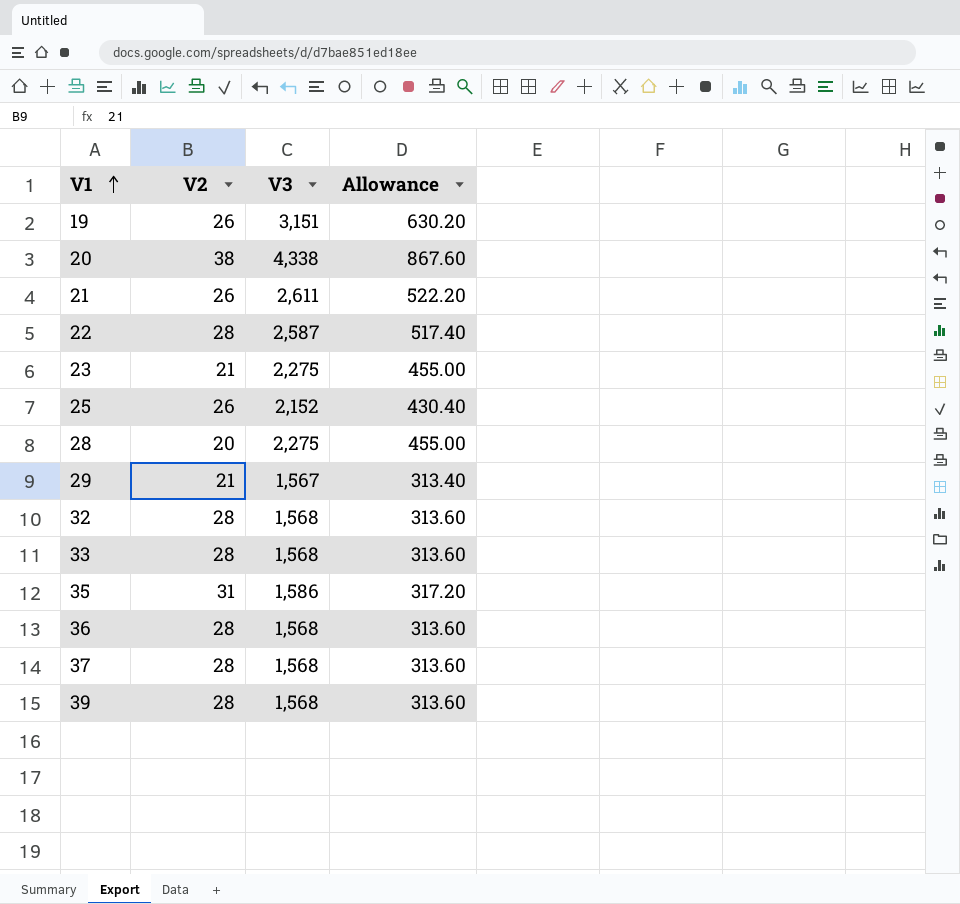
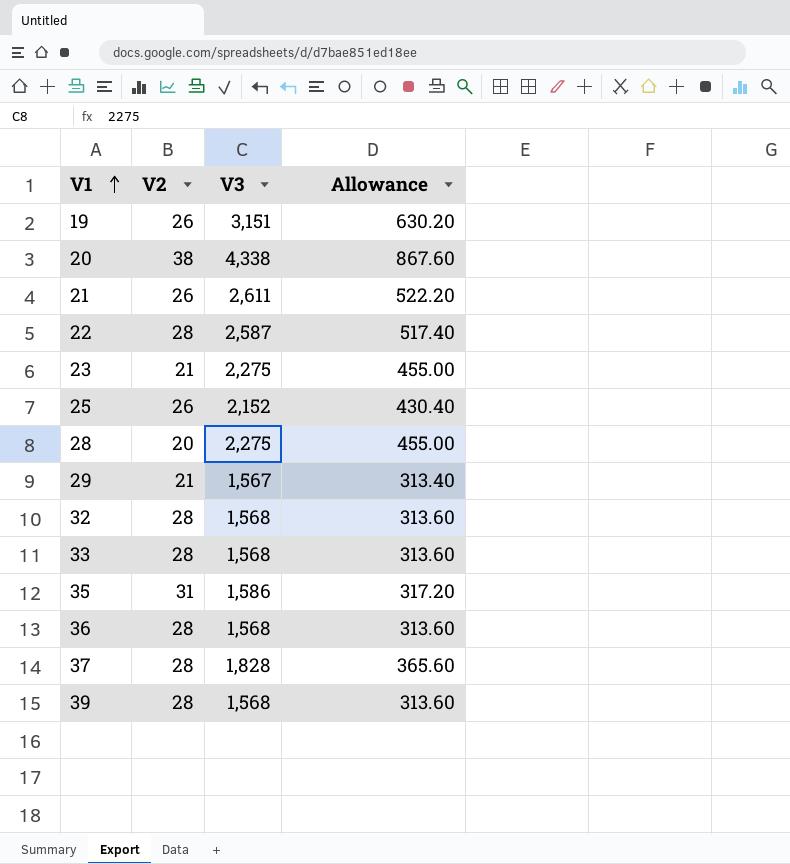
37 | V3: 1,568 -> 1,828
37 | Allowance: 313.60 -> 365.60

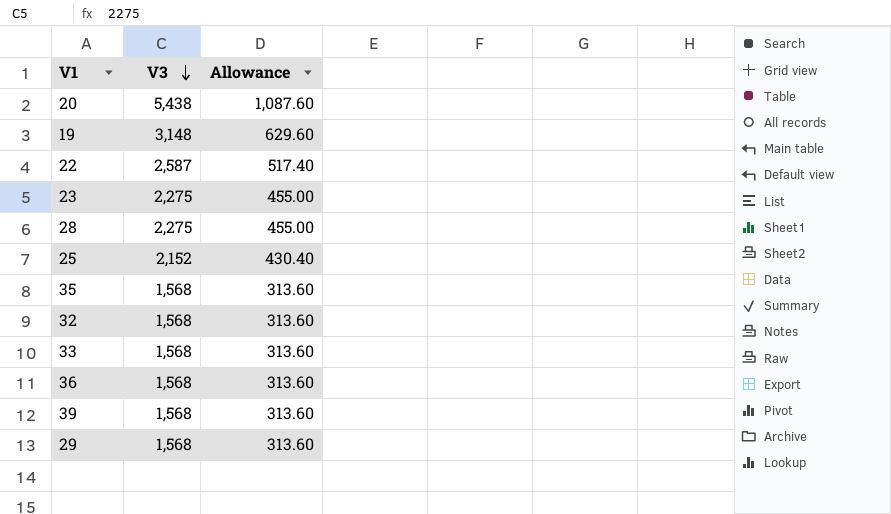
row order: V1 ascending -> V3 descending
column V2 | position: 2 -> none
row 21: 26 | 2,611 | 522.20 -> none
row 37: 28 | 1,828 | 365.60 -> none
20 | V3: 4,338 -> 5,438
20 | Allowance: 867.60 -> 1,087.60
19 | V3: 3,151 -> 3,148
19 | Allowance: 630.20 -> 629.60
35 | V3: 1,586 -> 1,568
35 | Allowance: 317.20 -> 313.60
29 | V3: 1,567 -> 1,568
29 | Allowance: 313.40 -> 313.60

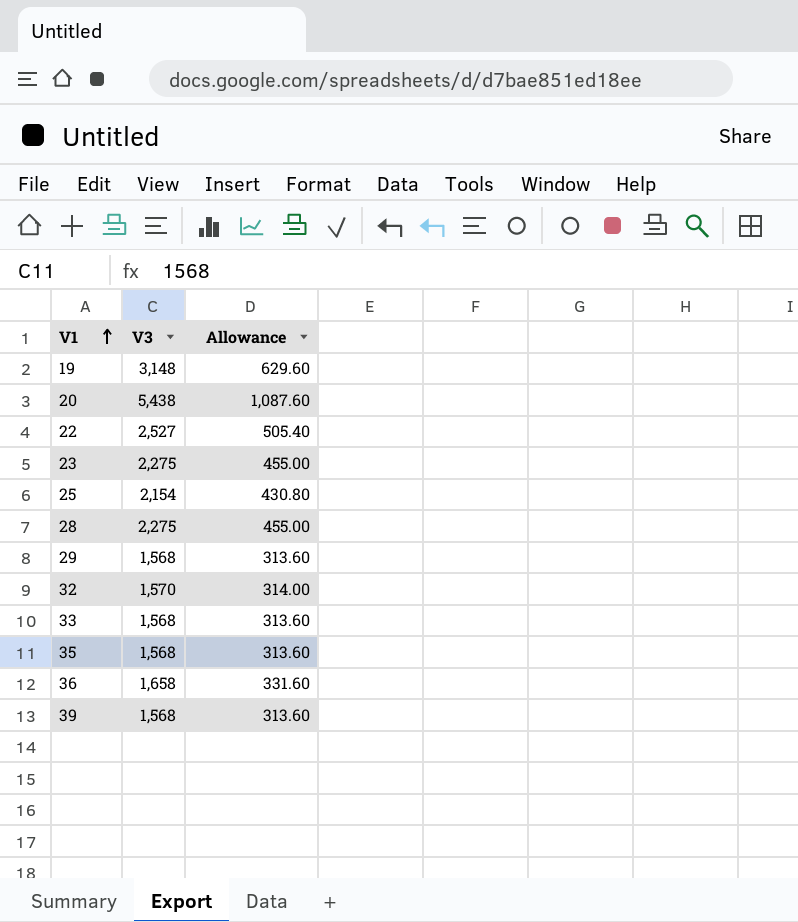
row order: V3 descending -> V1 ascending
22 | V3: 2,587 -> 2,527
22 | Allowance: 517.40 -> 505.40
25 | V3: 2,152 -> 2,154
25 | Allowance: 430.40 -> 430.80
32 | V3: 1,568 -> 1,570
32 | Allowance: 313.60 -> 314.00
36 | V3: 1,568 -> 1,658
36 | Allowance: 313.60 -> 331.60

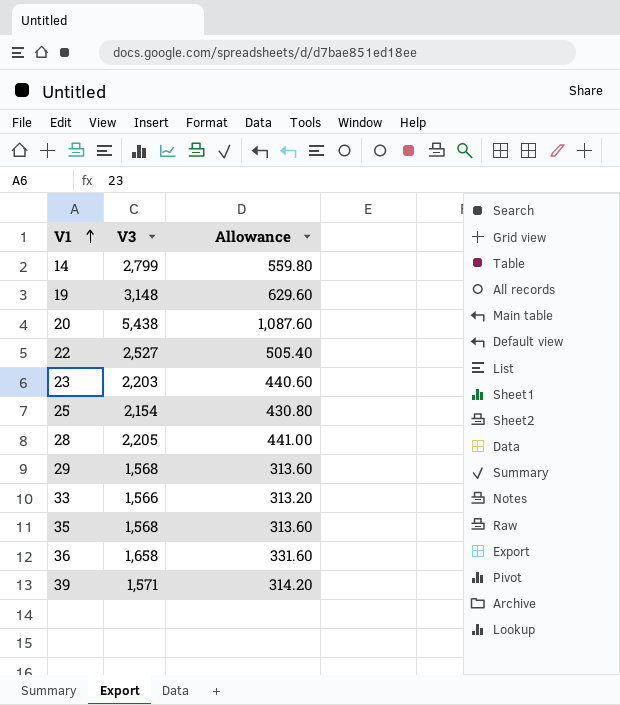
row 32: 1,570 | 314.00 -> none
row 14: none -> 2,799 | 559.80
23 | V3: 2,275 -> 2,203
23 | Allowance: 455.00 -> 440.60
28 | V3: 2,275 -> 2,205
28 | Allowance: 455.00 -> 441.00
33 | V3: 1,568 -> 1,566
33 | Allowance: 313.60 -> 313.20
39 | V3: 1,568 -> 1,571
39 | Allowance: 313.60 -> 314.20

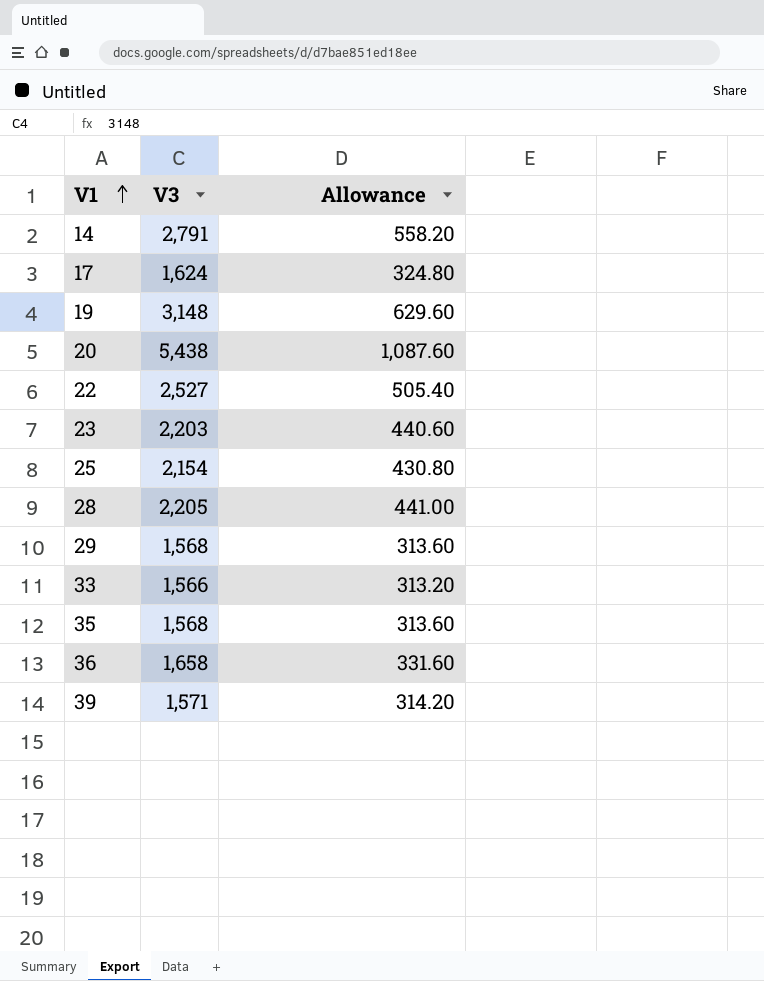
14 | V3: 2,799 -> 2,791
14 | Allowance: 559.80 -> 558.20
row 17: none -> 1,624 | 324.80

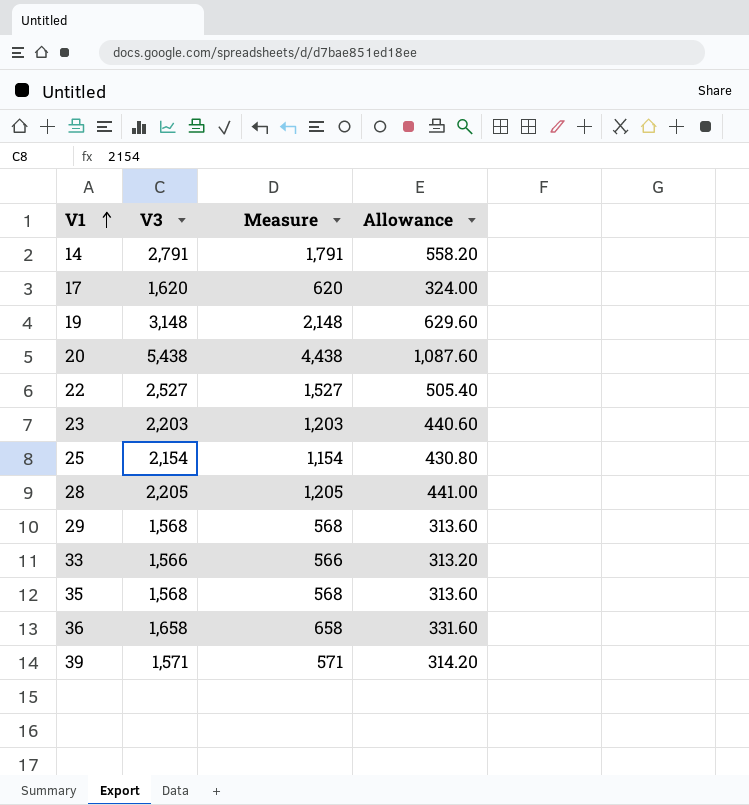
column Measure | formula: none -> [V3] - 1000
17 | V3: 1,624 -> 1,620
17 | Allowance: 324.80 -> 324.00

